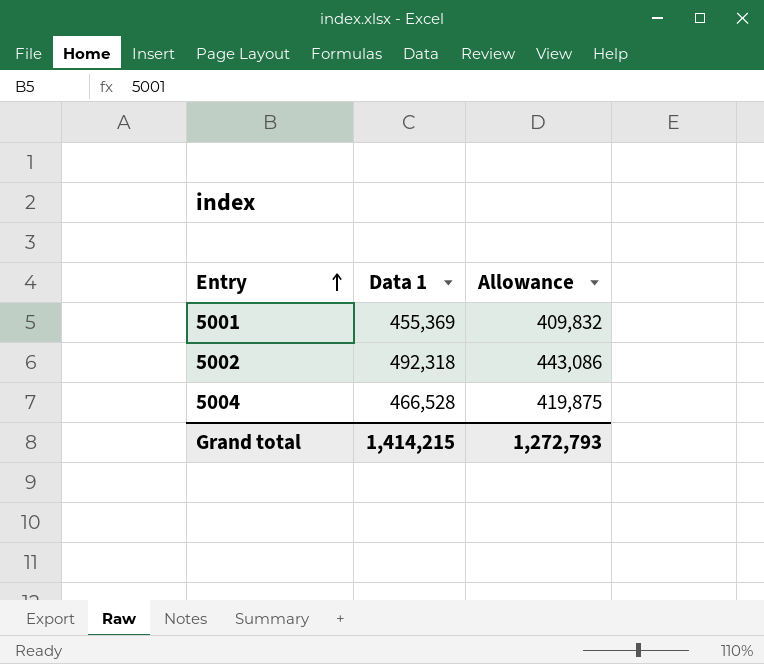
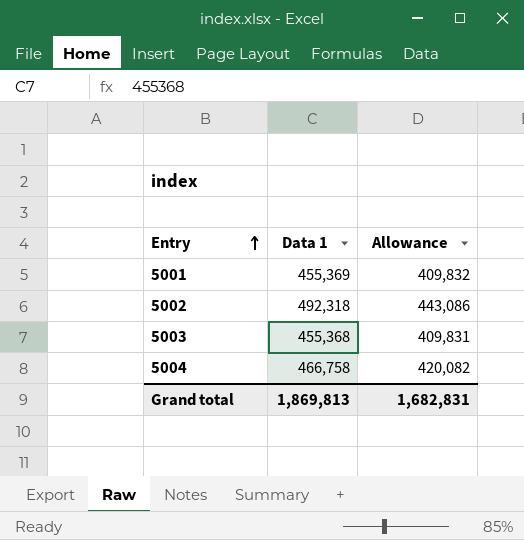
row 5003: none -> 455,368 | 409,831
5004 | Data 1: 466,528 -> 466,758
5004 | Allowance: 419,875 -> 420,082
Grand total | Data 1: 1,414,215 -> 1,869,813
Grand total | Allowance: 1,272,793 -> 1,682,831

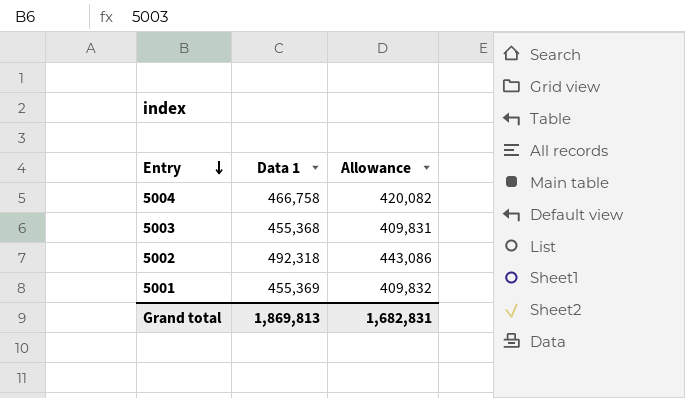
row order: Entry ascending -> Entry descending

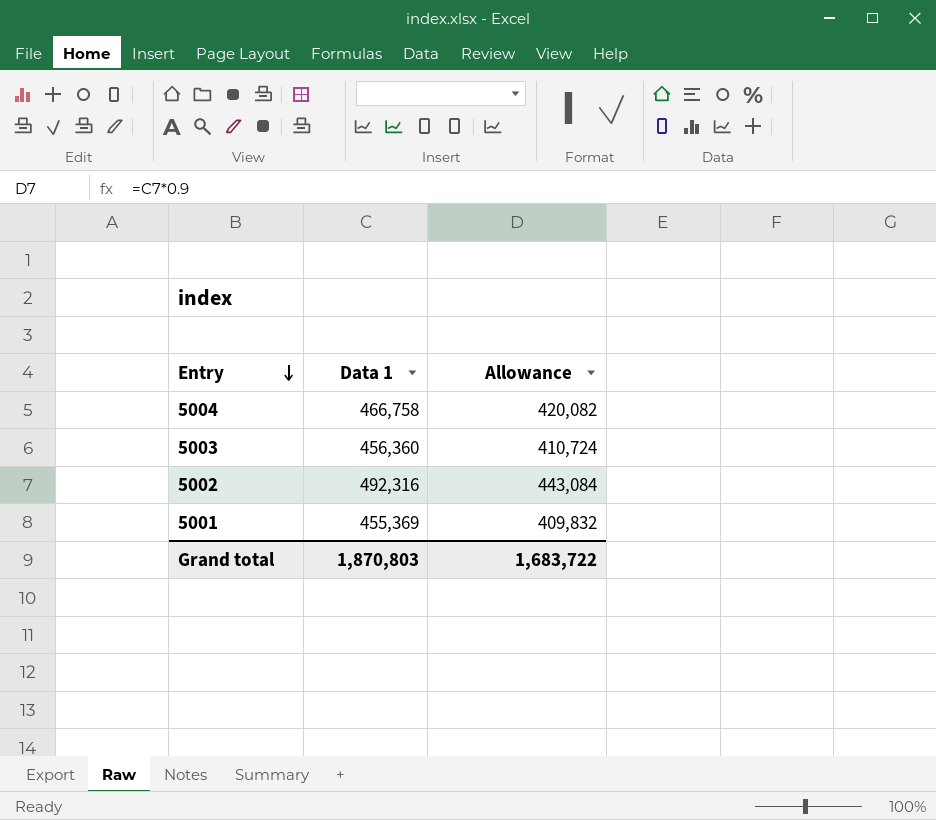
5003 | Data 1: 455,368 -> 456,360
5003 | Allowance: 409,831 -> 410,724
5002 | Data 1: 492,318 -> 492,316
5002 | Allowance: 443,086 -> 443,084
Grand total | Data 1: 1,869,813 -> 1,870,803
Grand total | Allowance: 1,682,831 -> 1,683,722

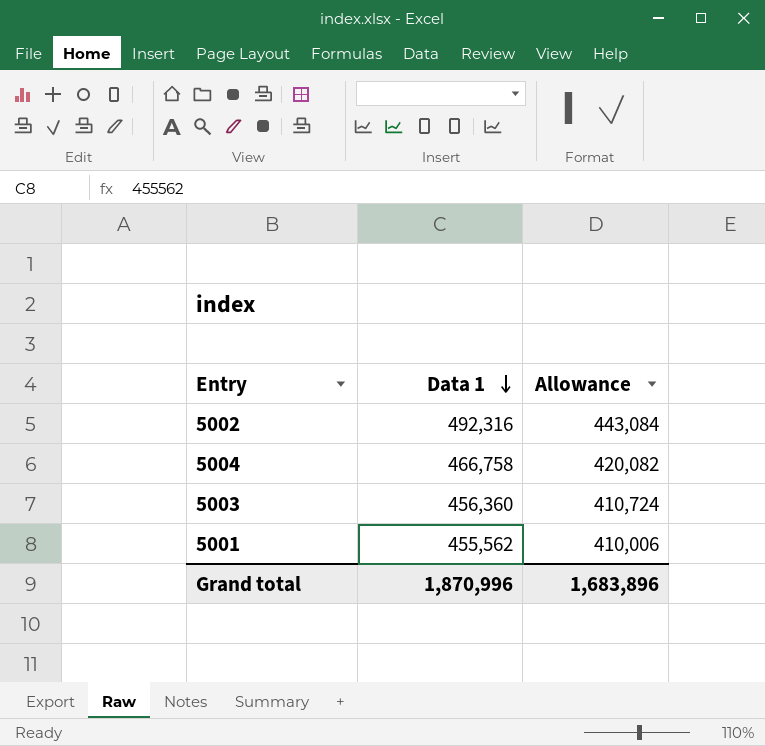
row order: Entry descending -> Data 1 descending
5001 | Data 1: 455,369 -> 455,562
5001 | Allowance: 409,832 -> 410,006
Grand total | Data 1: 1,870,803 -> 1,870,996
Grand total | Allowance: 1,683,722 -> 1,683,896

